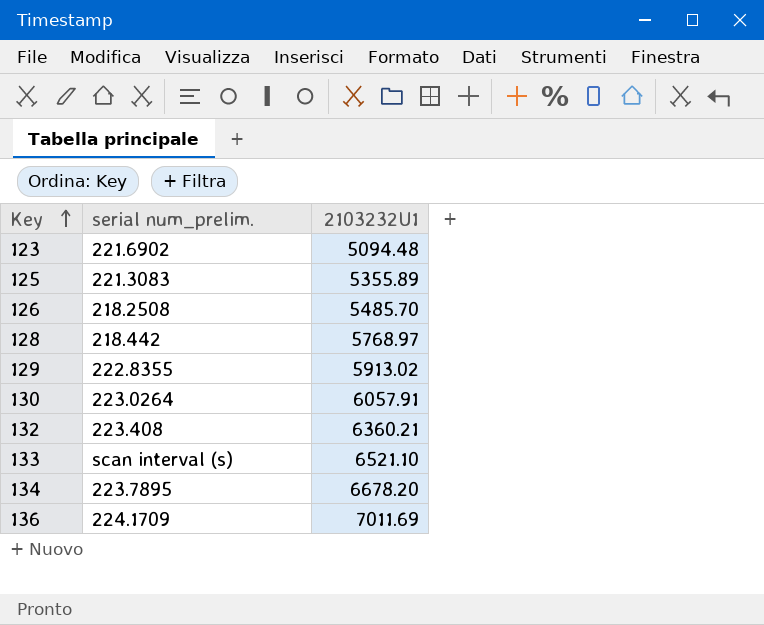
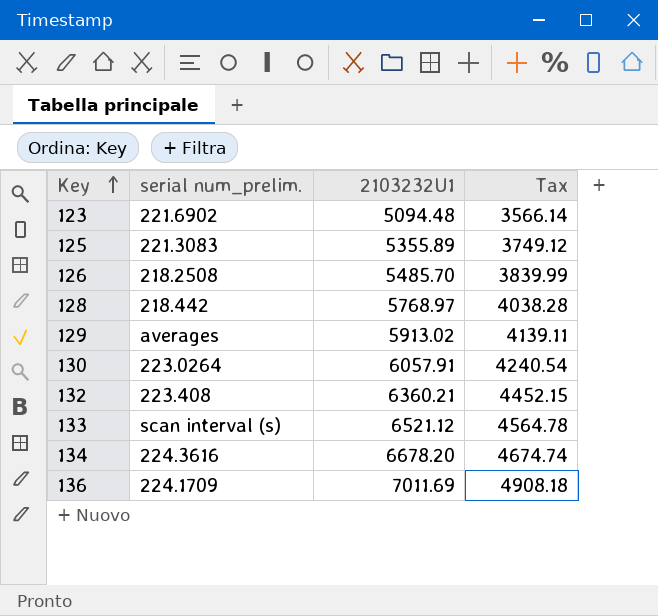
column Tax | formula: none -> [2103232U1] * 0.7
129 | serial num_prelim.: 222.8355 -> averages
133 | 2103232U1: 6521.10 -> 6521.12
134 | serial num_prelim.: 223.7895 -> 224.3616

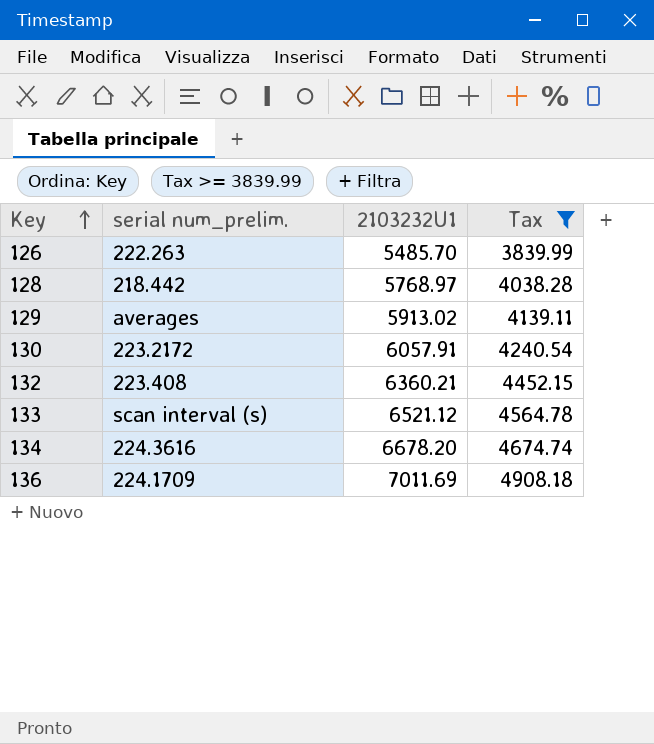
filter: none -> Tax >= 3839.99
126 | serial num_prelim.: 218.2508 -> 222.263
130 | serial num_prelim.: 223.0264 -> 223.2172

